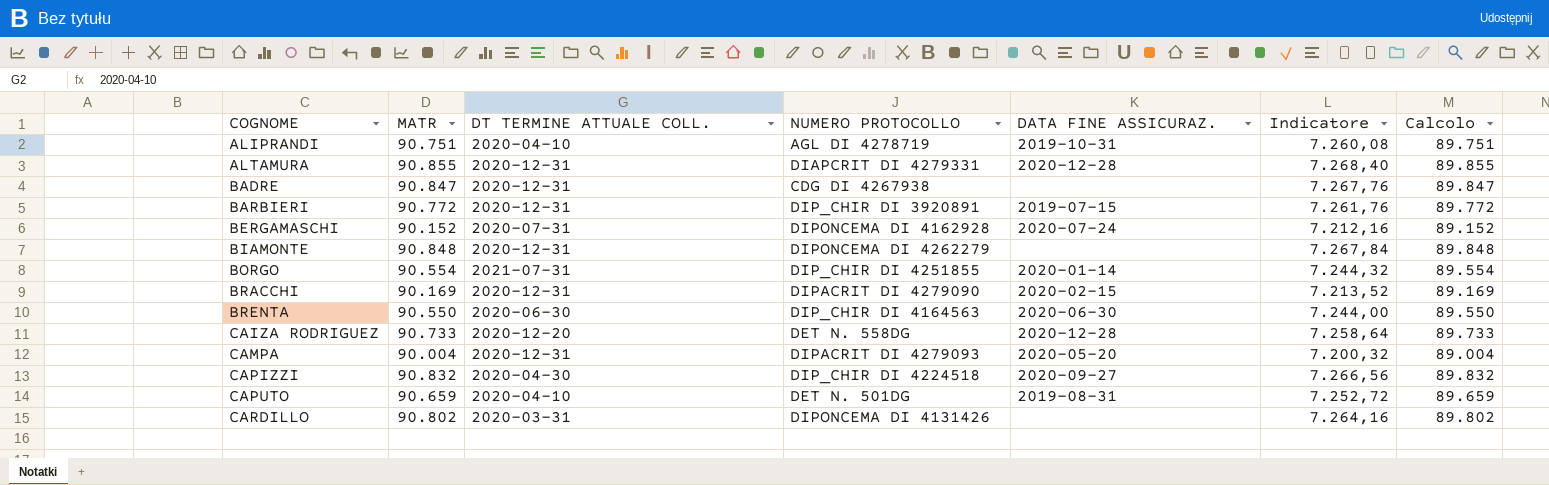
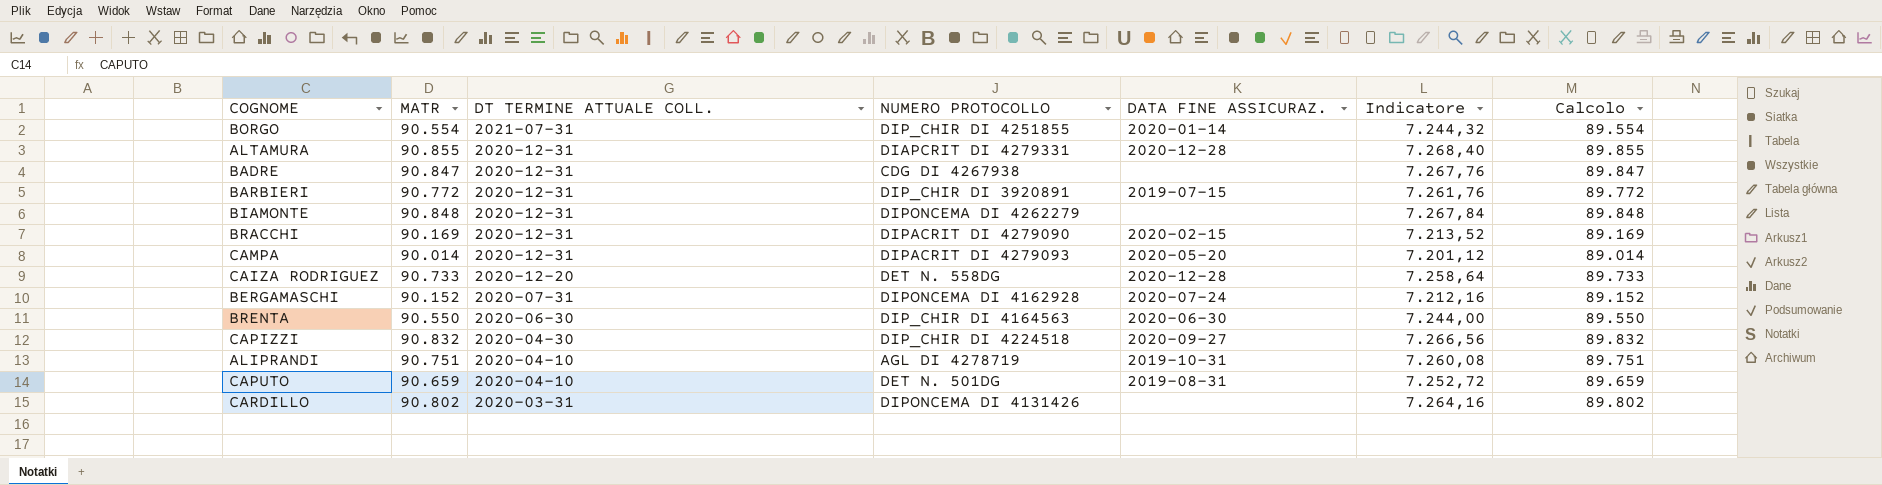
row order: COGNOME ascending -> DT TERMINE ATTUALE COLL. descending
CAMPA | MATR: 90.004 -> 90.014
CAMPA | Indicatore: 7.200,32 -> 7.201,12
CAMPA | Calcolo: 89.004 -> 89.014

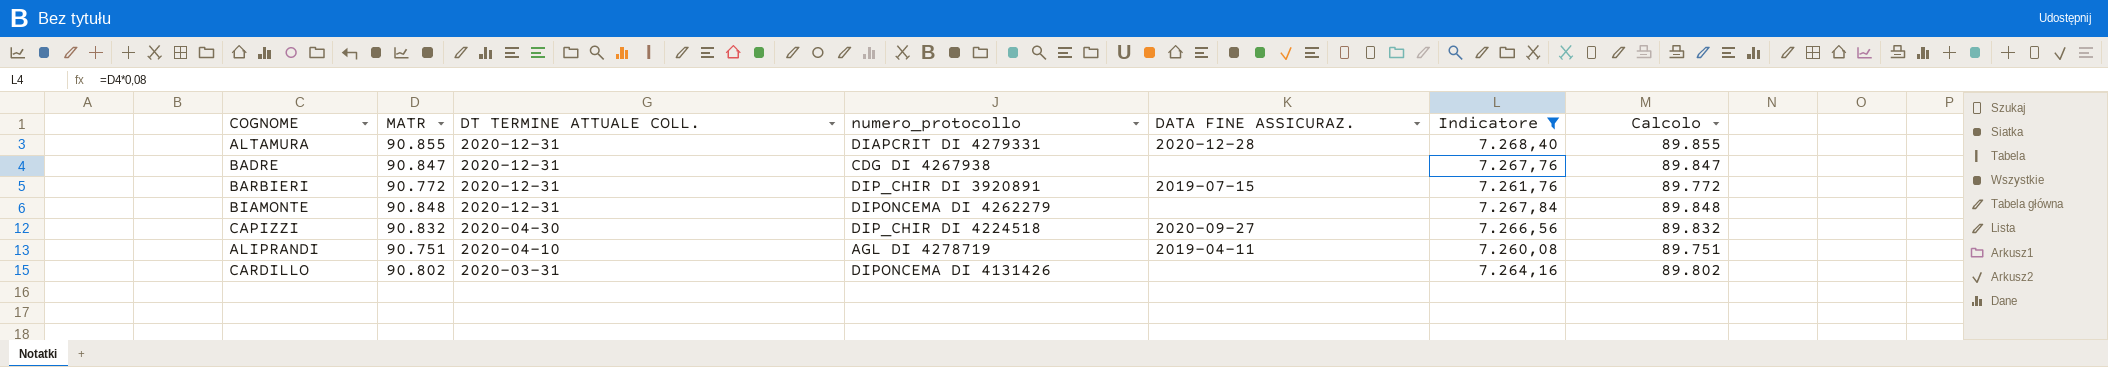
filter: none -> Indicatore >= 7.260,08
column name: NUMERO PROTOCOLLO -> numero_protocollo
ALIPRANDI | DATA FINE ASSICURAZ.: 2019-10-31 -> 2019-04-11

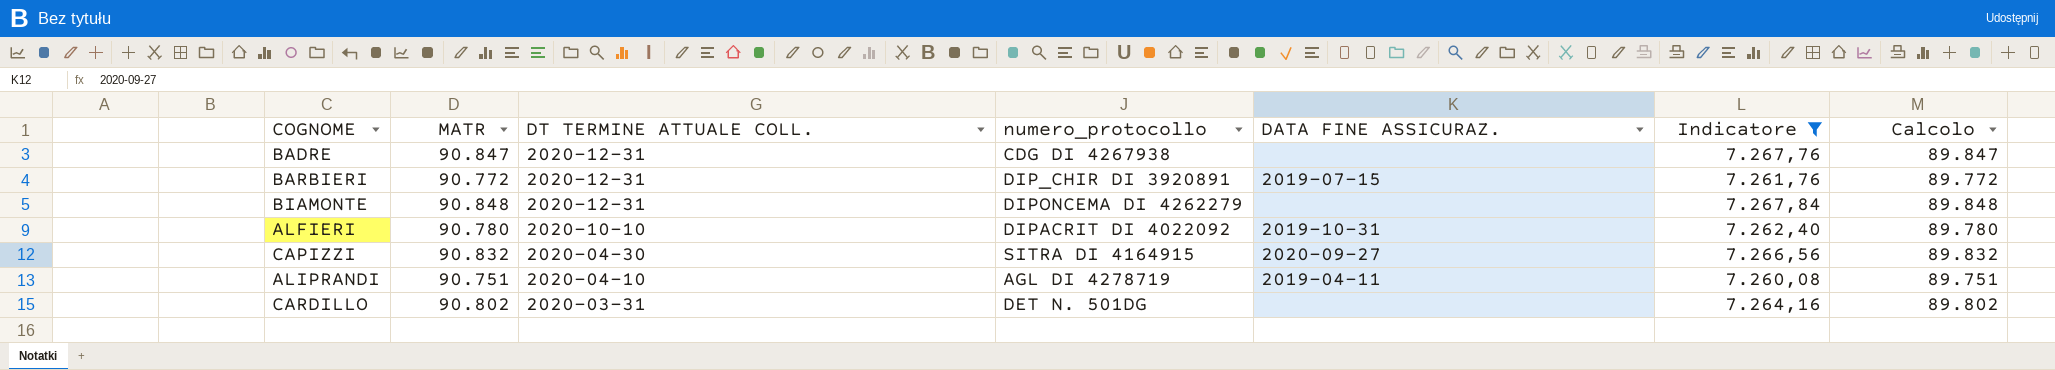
row ALTAMURA: 90.855 | 2020-12-31 | DIAPCRIT DI 4279331 | 2020-12-28 | 7.268,40 | 89.855 -> none
row ALFIERI: none -> 90.780 | 2020-10-10 | DIPACRIT DI 4022092 | 2019-10-31 | 7.262,40 | 89.780
CAPIZZI | numero_protocollo: DIP_CHIR DI 4224518 -> SITRA DI 4164915
CARDILLO | numero_protocollo: DIPONCEMA DI 4131426 -> DET N. 501DG

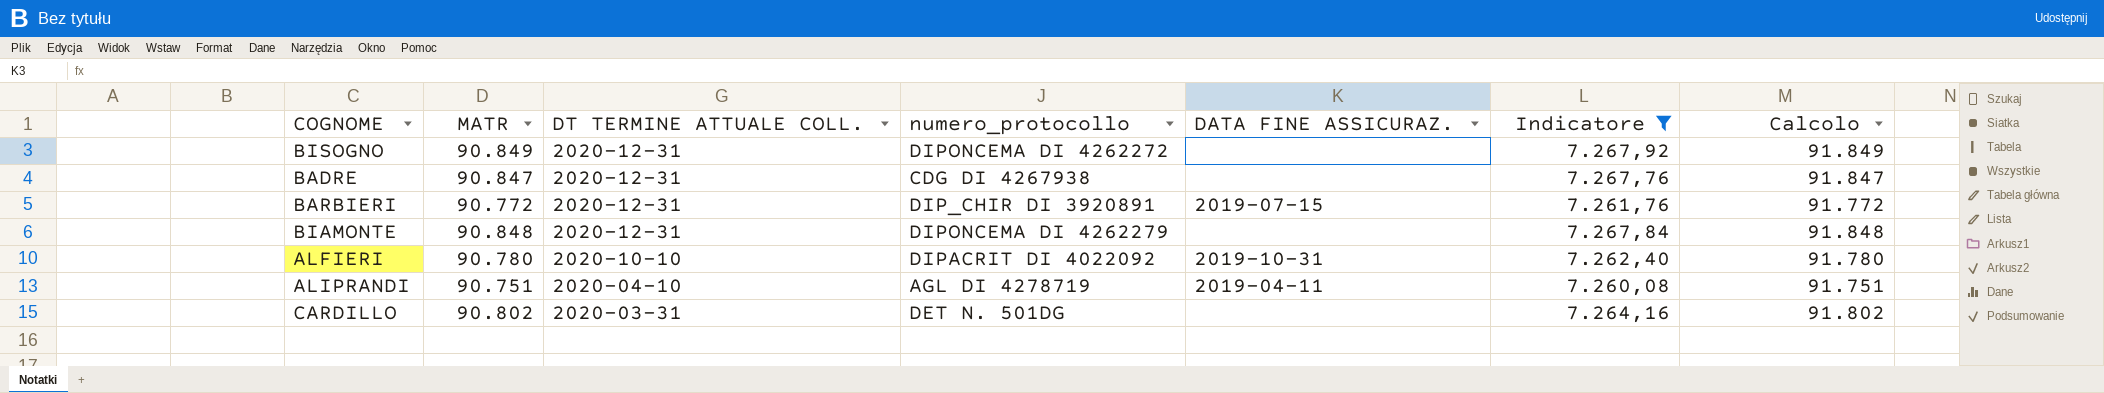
column Calcolo | formula: [MATR] - 1000 -> [MATR] + 1000
row CAPIZZI: 90.832 | 2020-04-30 | SITRA DI 4164915 | 2020-09-27 | 7.266,56 | 89.832 -> none
row BISOGNO: none -> 90.849 | 2020-12-31 | DIPONCEMA DI 4262272 | none | 7.267,92 | 91.849

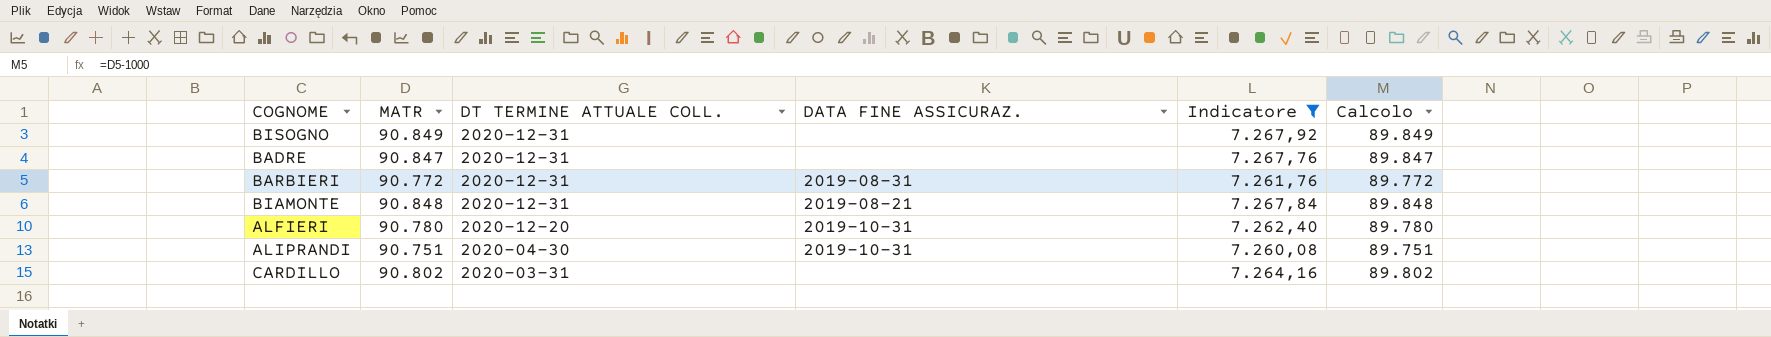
column numero_protocollo | position: 4 -> none
column Calcolo | formula: [MATR] + 1000 -> [MATR] - 1000
BARBIERI | DATA FINE ASSICURAZ.: 2019-07-15 -> 2019-08-31
BIAMONTE | DATA FINE ASSICURAZ.: none -> 2019-08-21
ALFIERI | DT TERMINE ATTUALE COLL.: 2020-10-10 -> 2020-12-20
ALIPRANDI | DT TERMINE ATTUALE COLL.: 2020-04-10 -> 2020-04-30
ALIPRANDI | DATA FINE ASSICURAZ.: 2019-04-11 -> 2019-10-31

